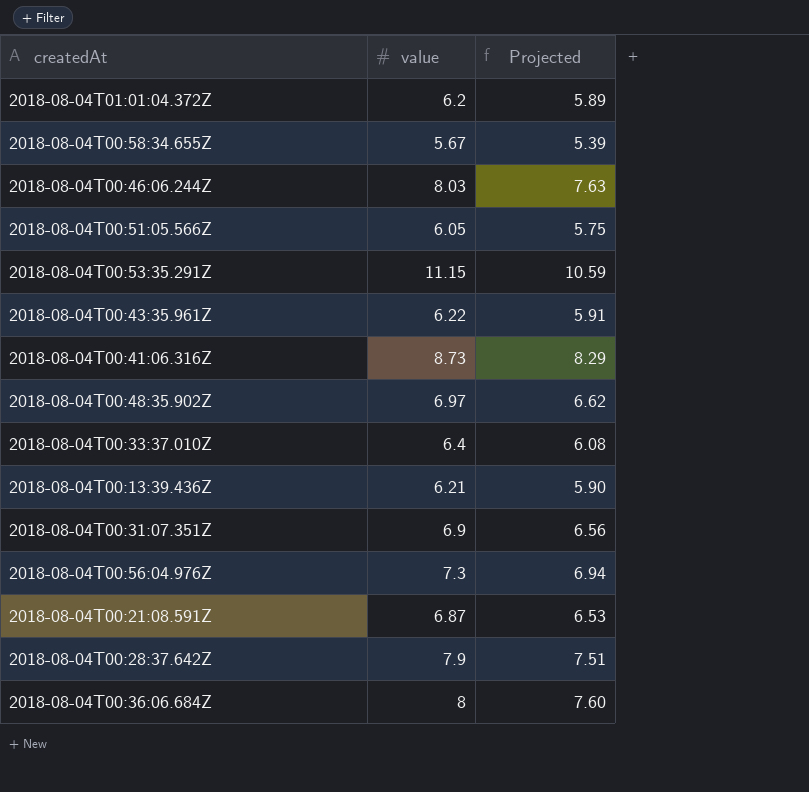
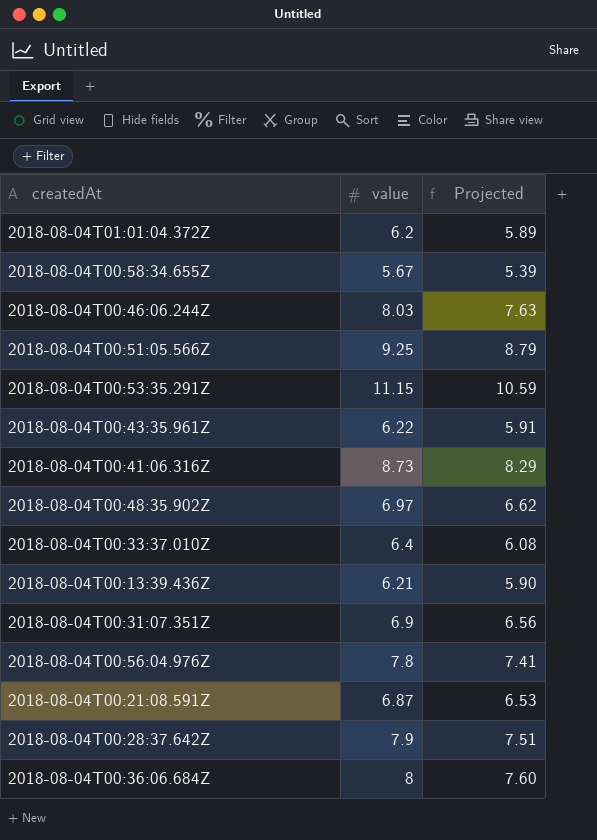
2018-08-04T00:51:05.566Z | value: 6.05 -> 9.25
2018-08-04T00:51:05.566Z | Projected: 5.75 -> 8.79
2018-08-04T00:56:04.976Z | value: 7.3 -> 7.8
2018-08-04T00:56:04.976Z | Projected: 6.94 -> 7.41

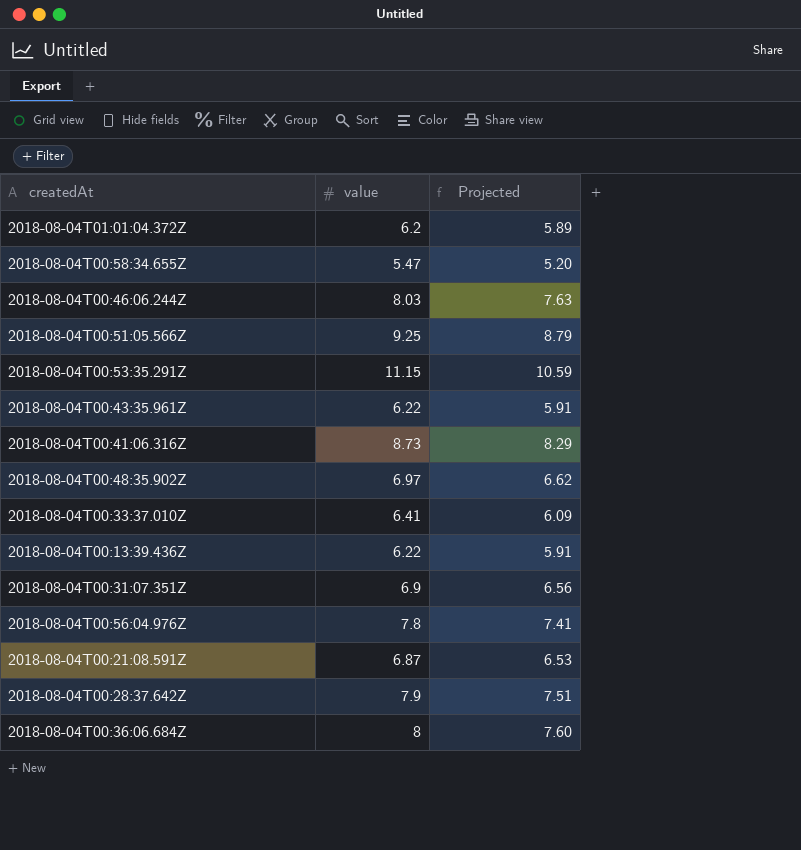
2018-08-04T00:58:34.655Z | value: 5.67 -> 5.47
2018-08-04T00:58:34.655Z | Projected: 5.39 -> 5.20
2018-08-04T00:33:37.010Z | value: 6.4 -> 6.41
2018-08-04T00:33:37.010Z | Projected: 6.08 -> 6.09
2018-08-04T00:13:39.436Z | value: 6.21 -> 6.22
2018-08-04T00:13:39.436Z | Projected: 5.90 -> 5.91

